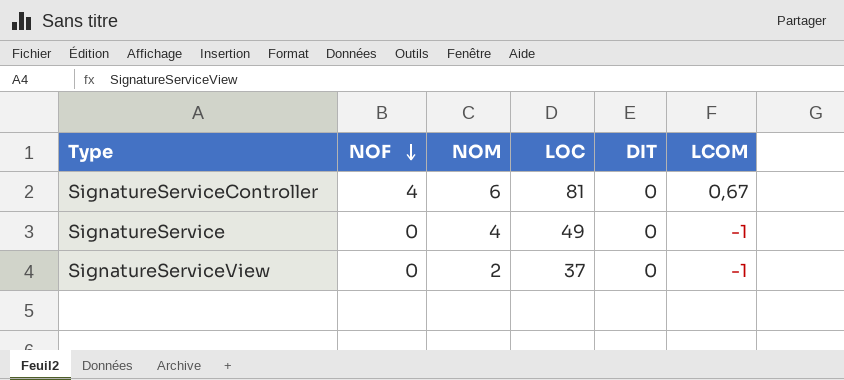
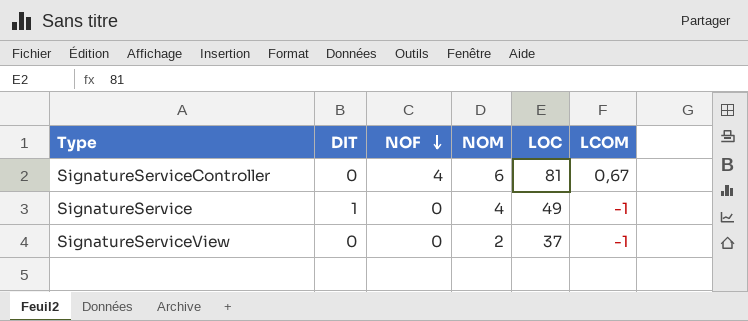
column DIT | position: 5 -> 2
SignatureService | DIT: 0 -> 1

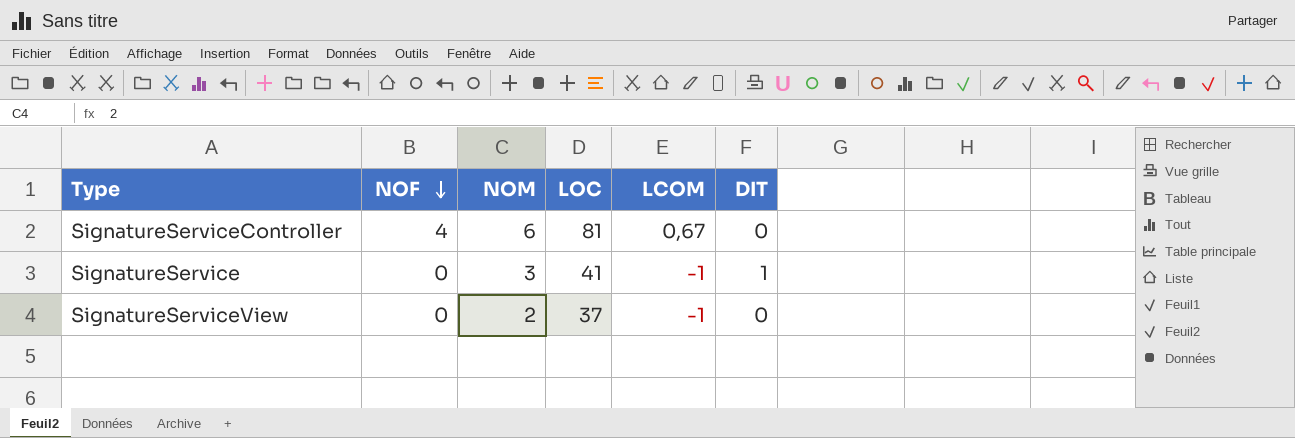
column DIT | position: 2 -> 6
SignatureService | NOM: 4 -> 3
SignatureService | LOC: 49 -> 41

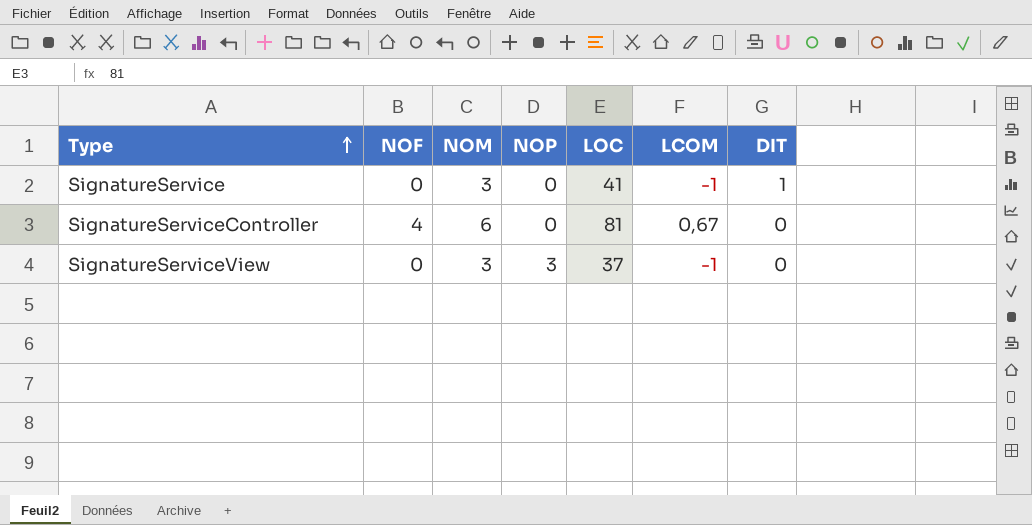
row order: NOF descending -> Type ascending
column NOP | position: none -> 4
SignatureServiceView | NOM: 2 -> 3

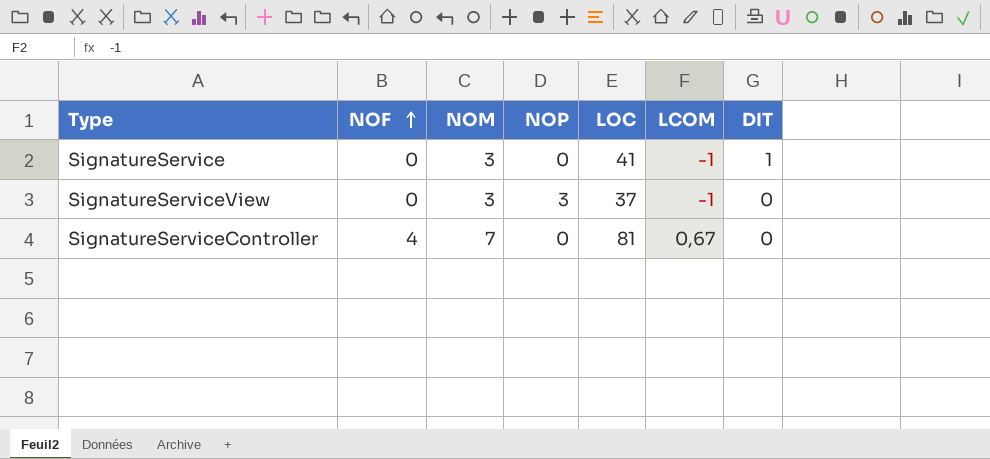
row order: Type ascending -> NOF ascending
SignatureServiceController | NOM: 6 -> 7

